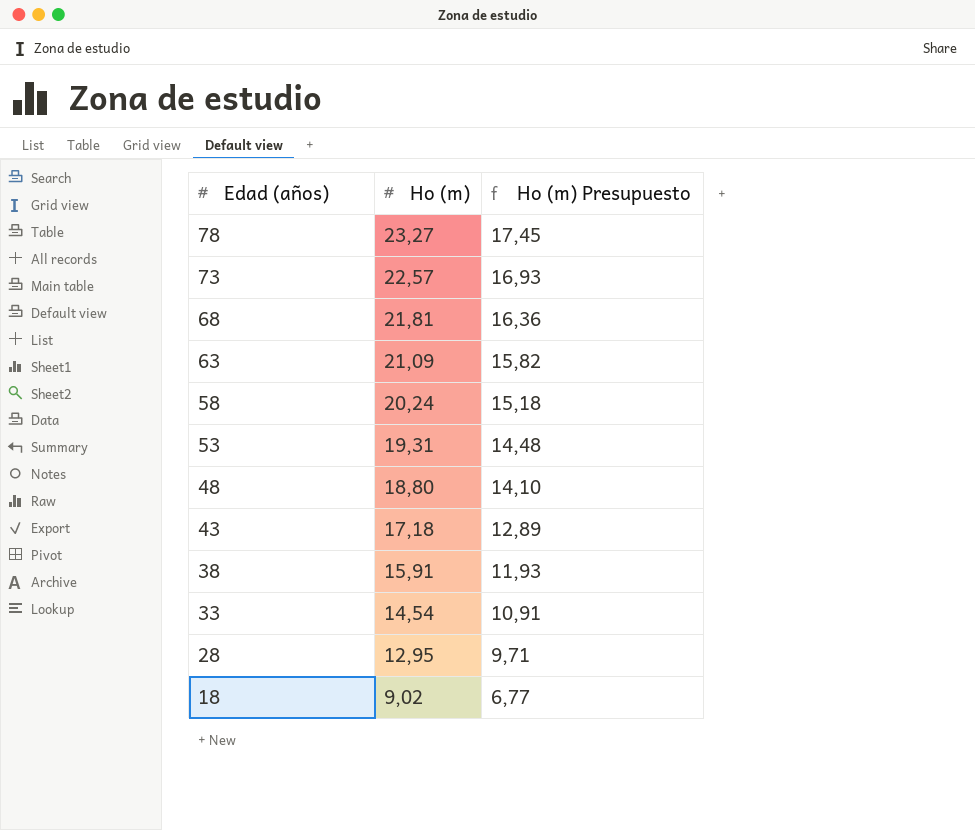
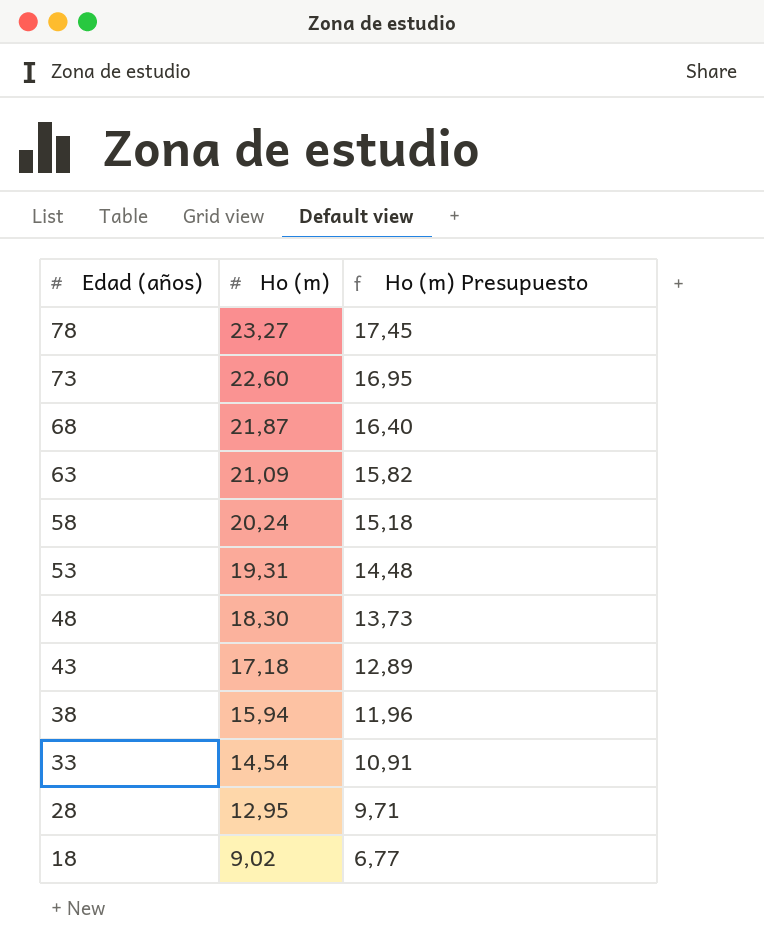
73 | Ho (m): 22,57 -> 22,60
73 | Ho (m) Presupuesto: 16,93 -> 16,95
68 | Ho (m): 21,81 -> 21,87
68 | Ho (m) Presupuesto: 16,36 -> 16,40
48 | Ho (m): 18,80 -> 18,30
48 | Ho (m) Presupuesto: 14,10 -> 13,73
38 | Ho (m): 15,91 -> 15,94
38 | Ho (m) Presupuesto: 11,93 -> 11,96

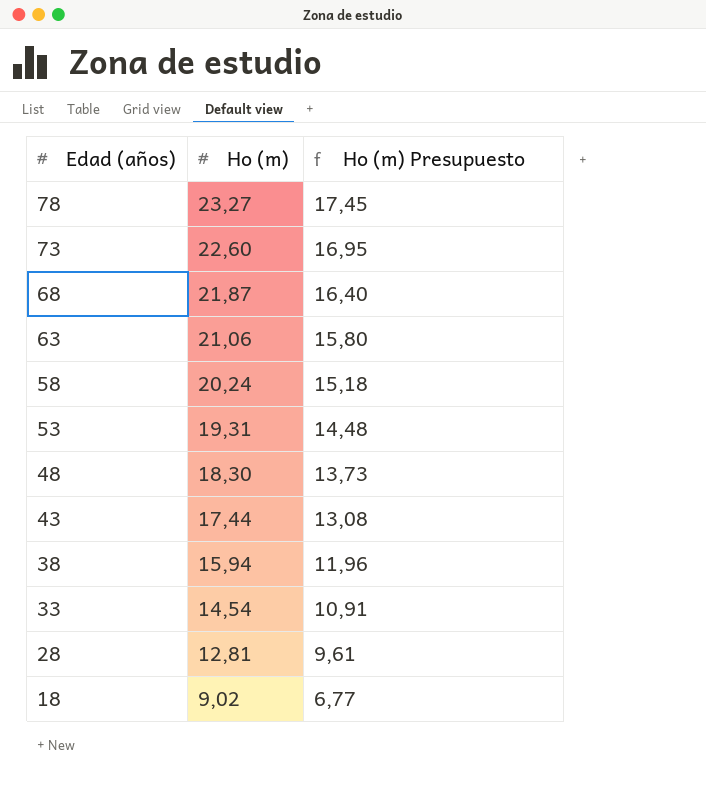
63 | Ho (m): 21,09 -> 21,06
63 | Ho (m) Presupuesto: 15,82 -> 15,80
43 | Ho (m): 17,18 -> 17,44
43 | Ho (m) Presupuesto: 12,89 -> 13,08
28 | Ho (m): 12,95 -> 12,81
28 | Ho (m) Presupuesto: 9,71 -> 9,61

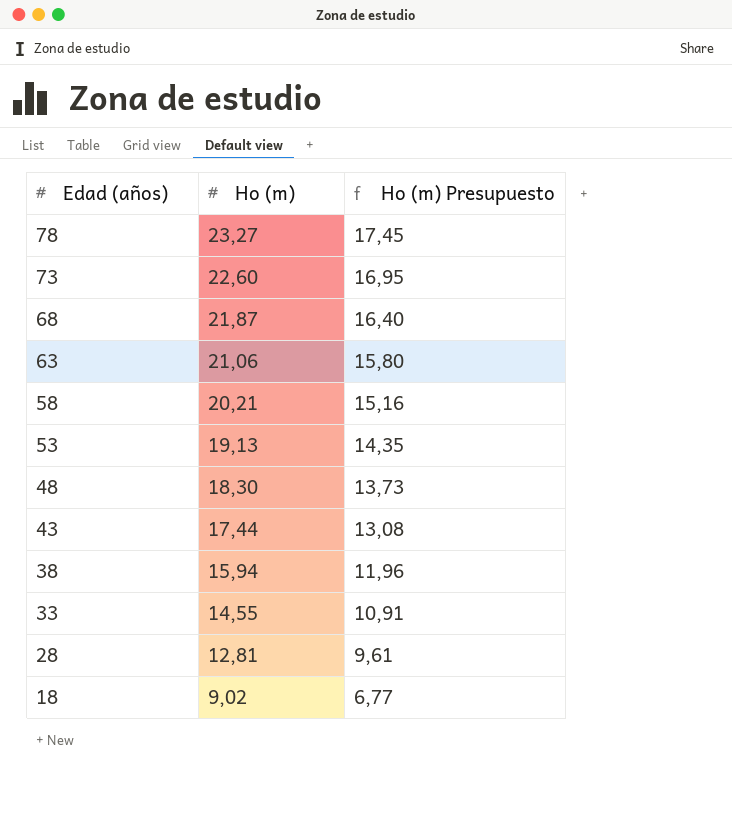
58 | Ho (m): 20,24 -> 20,21
58 | Ho (m) Presupuesto: 15,18 -> 15,16
53 | Ho (m): 19,31 -> 19,13
53 | Ho (m) Presupuesto: 14,48 -> 14,35
33 | Ho (m): 14,54 -> 14,55

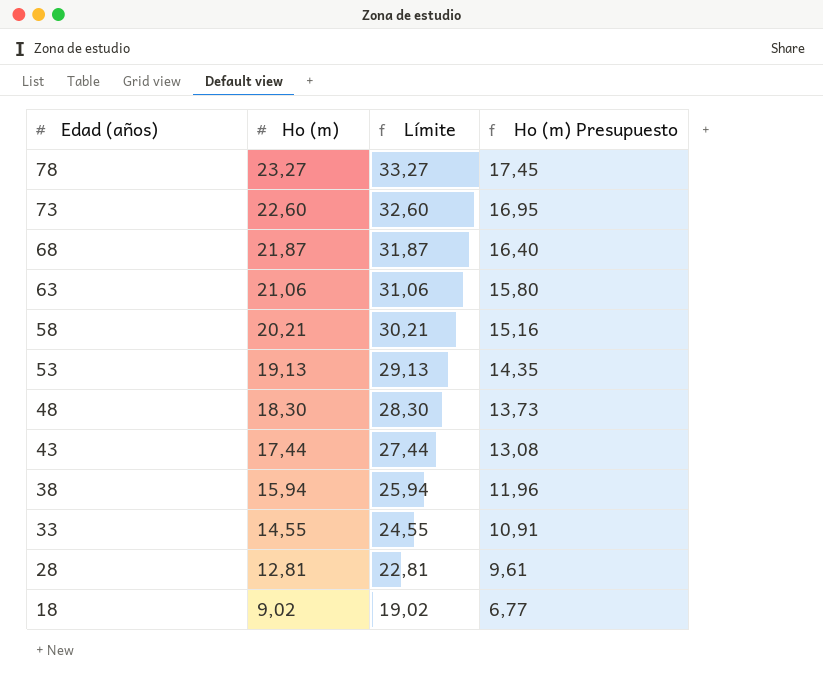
column Límite | formula: none -> [Ho (m)] + 10

